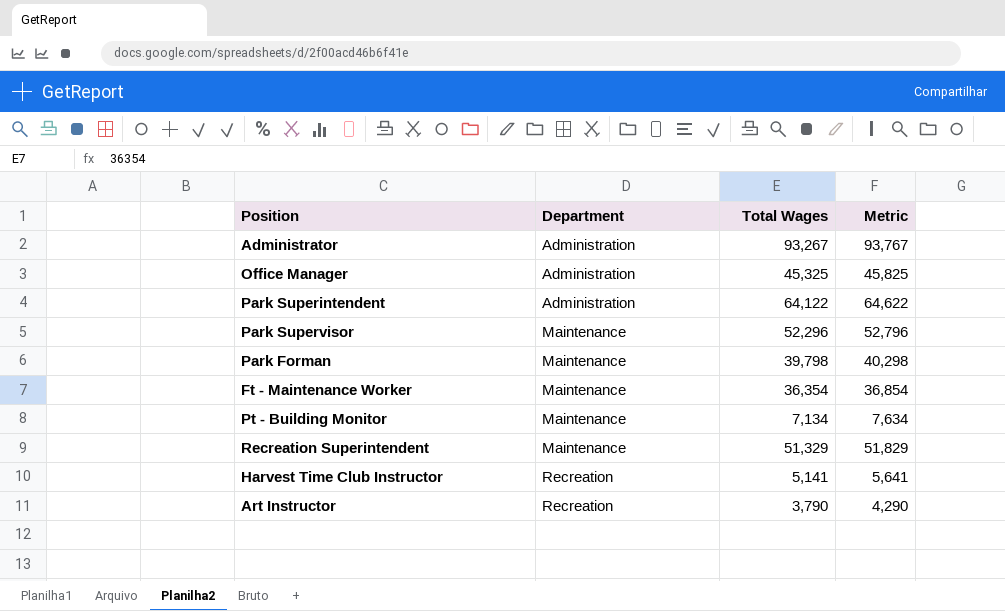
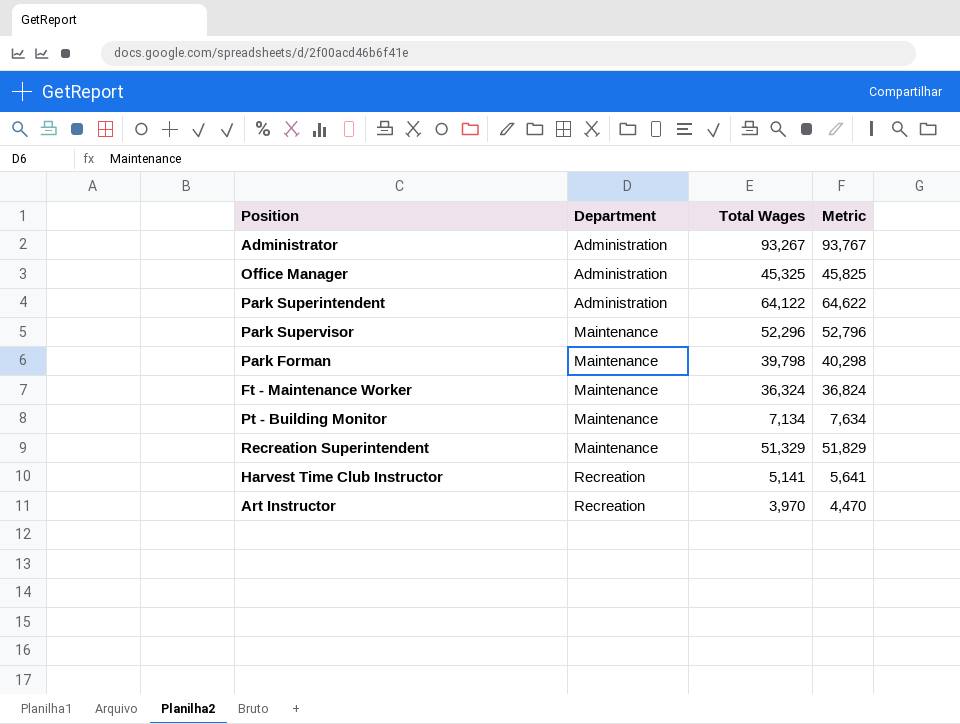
Ft - Maintenance Worker | Total Wages: 36,354 -> 36,324
Ft - Maintenance Worker | Metric: 36,854 -> 36,824
Art Instructor | Total Wages: 3,790 -> 3,970
Art Instructor | Metric: 4,290 -> 4,470

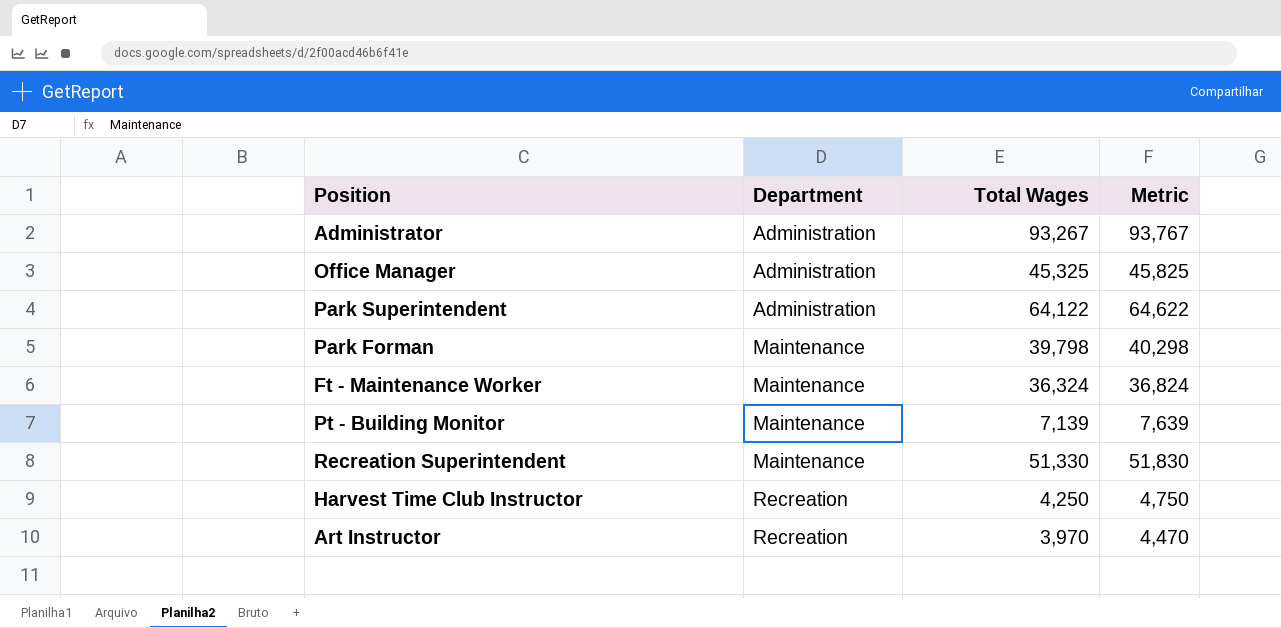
row Park Supervisor: Maintenance | 52,296 | 52,796 -> none
Pt - Building Monitor | Total Wages: 7,134 -> 7,139
Pt - Building Monitor | Metric: 7,634 -> 7,639
Recreation Superintendent | Total Wages: 51,329 -> 51,330
Recreation Superintendent | Metric: 51,829 -> 51,830
Harvest Time Club Instructor | Total Wages: 5,141 -> 4,250
Harvest Time Club Instructor | Metric: 5,641 -> 4,750

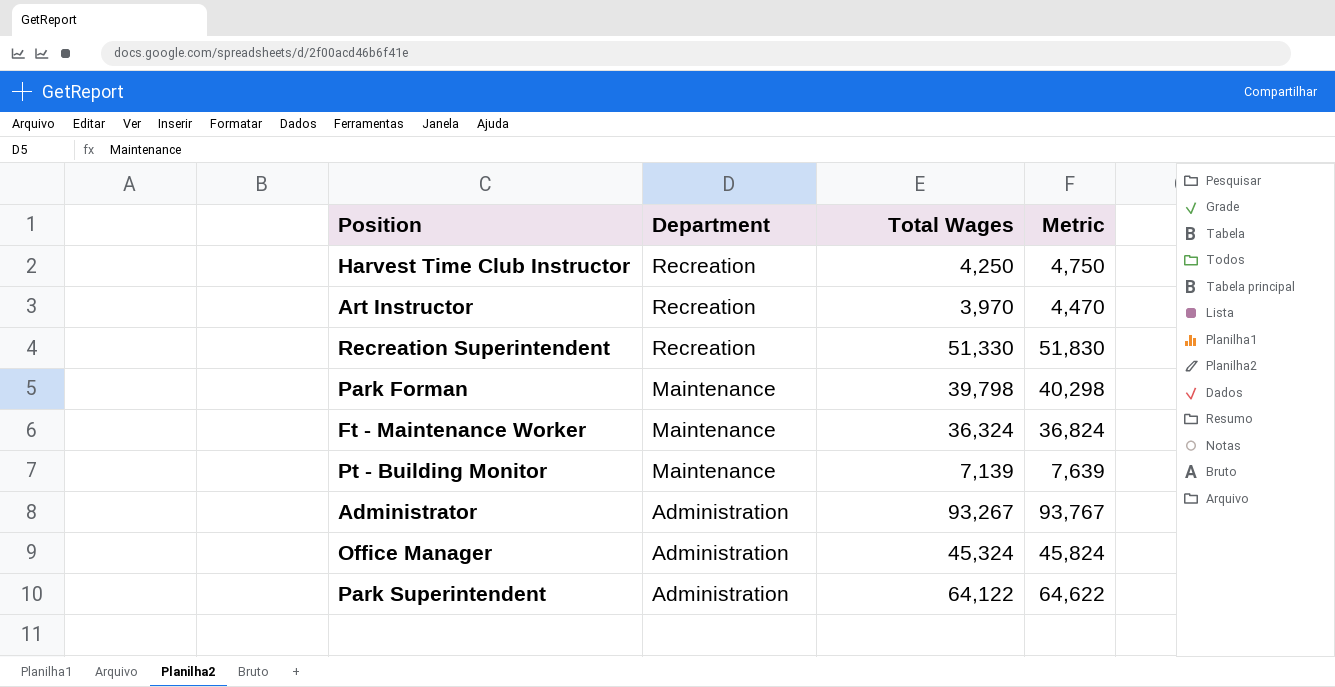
row order: Department ascending -> Department descending
Recreation Superintendent | Department: Maintenance -> Recreation
Office Manager | Total Wages: 45,325 -> 45,324
Office Manager | Metric: 45,825 -> 45,824

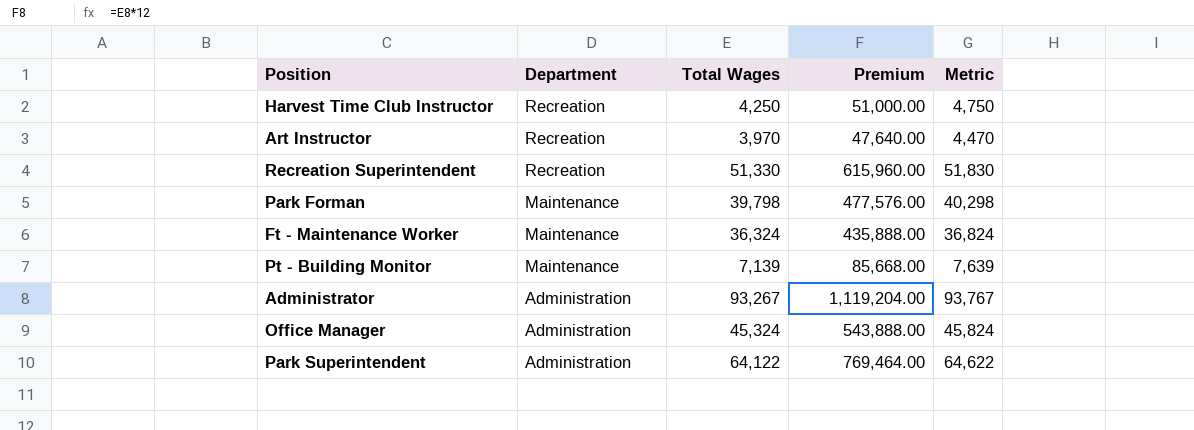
column Premium | formula: none -> [Total Wages] * 12

